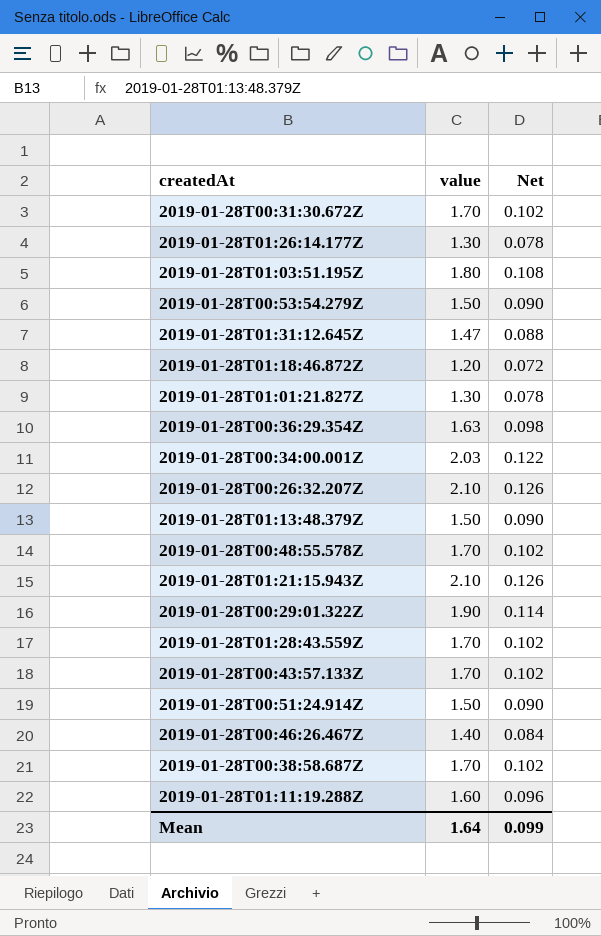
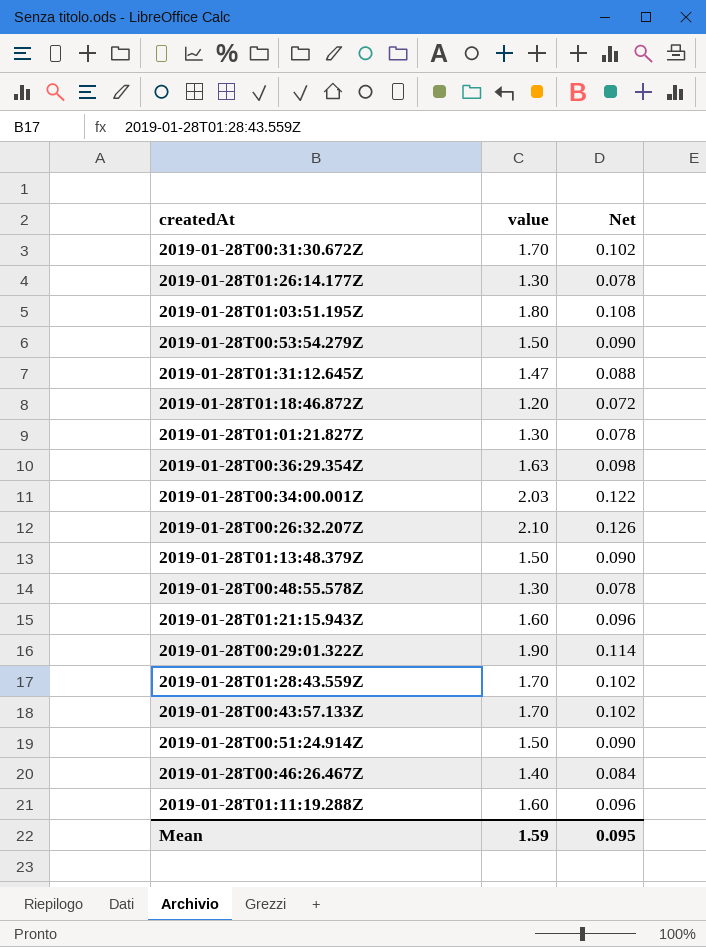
row 2019-01-28T00:38:58.687Z: 1.70 | 0.102 -> none
2019-01-28T00:48:55.578Z | value: 1.70 -> 1.30
2019-01-28T00:48:55.578Z | Net: 0.102 -> 0.078
2019-01-28T01:21:15.943Z | value: 2.10 -> 1.60
2019-01-28T01:21:15.943Z | Net: 0.126 -> 0.096
Mean | value: 1.64 -> 1.59
Mean | Net: 0.099 -> 0.095

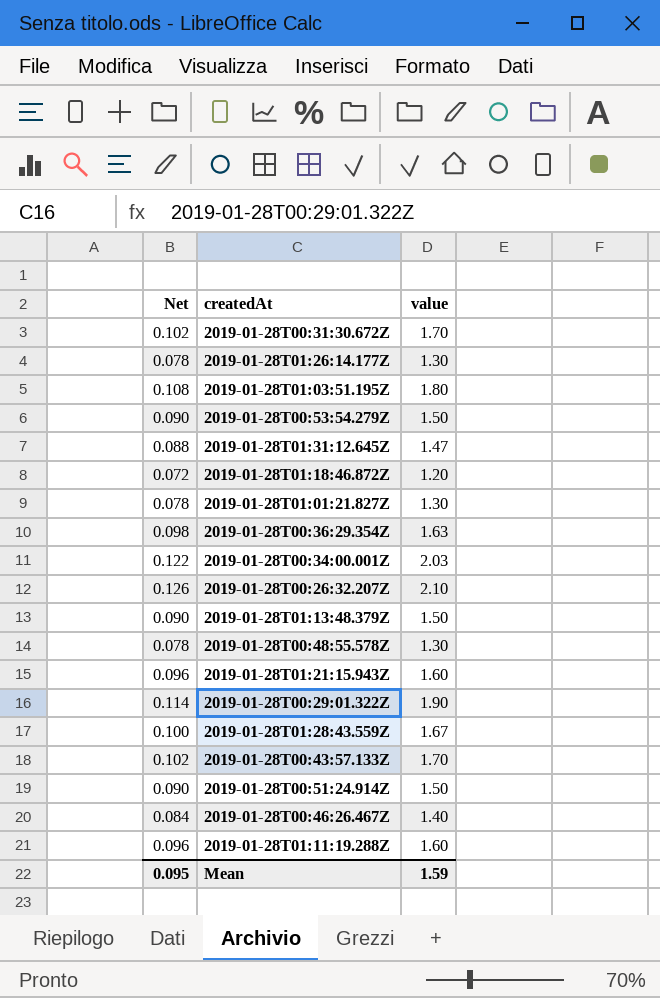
column Net | position: 3 -> 1
2019-01-28T01:28:43.559Z | Net: 0.102 -> 0.100
2019-01-28T01:28:43.559Z | value: 1.70 -> 1.67

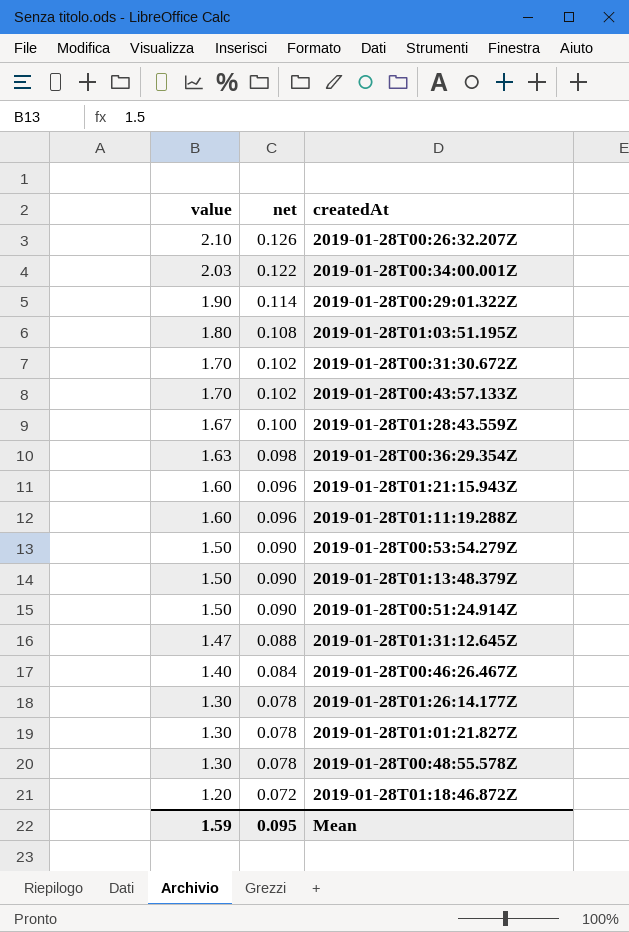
row order: none -> value descending
column value | position: 3 -> 1
column name: Net -> net

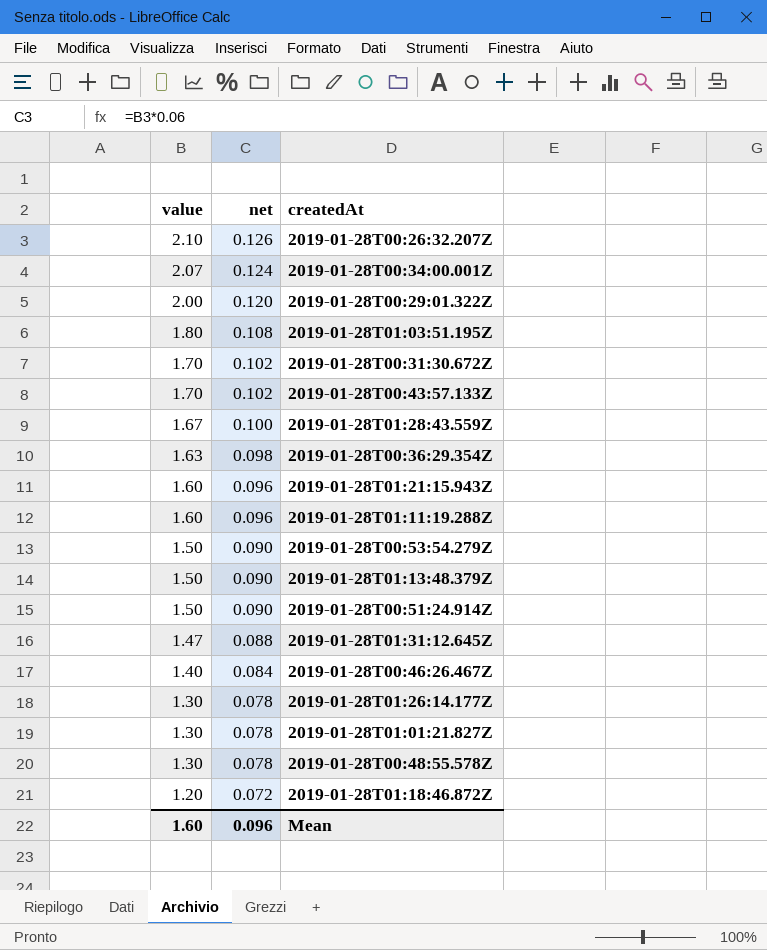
2019-01-28T00:34:00.001Z | value: 2.03 -> 2.07
2019-01-28T00:34:00.001Z | net: 0.122 -> 0.124
2019-01-28T00:29:01.322Z | value: 1.90 -> 2.00
2019-01-28T00:29:01.322Z | net: 0.114 -> 0.120
Mean | value: 1.59 -> 1.60
Mean | net: 0.095 -> 0.096

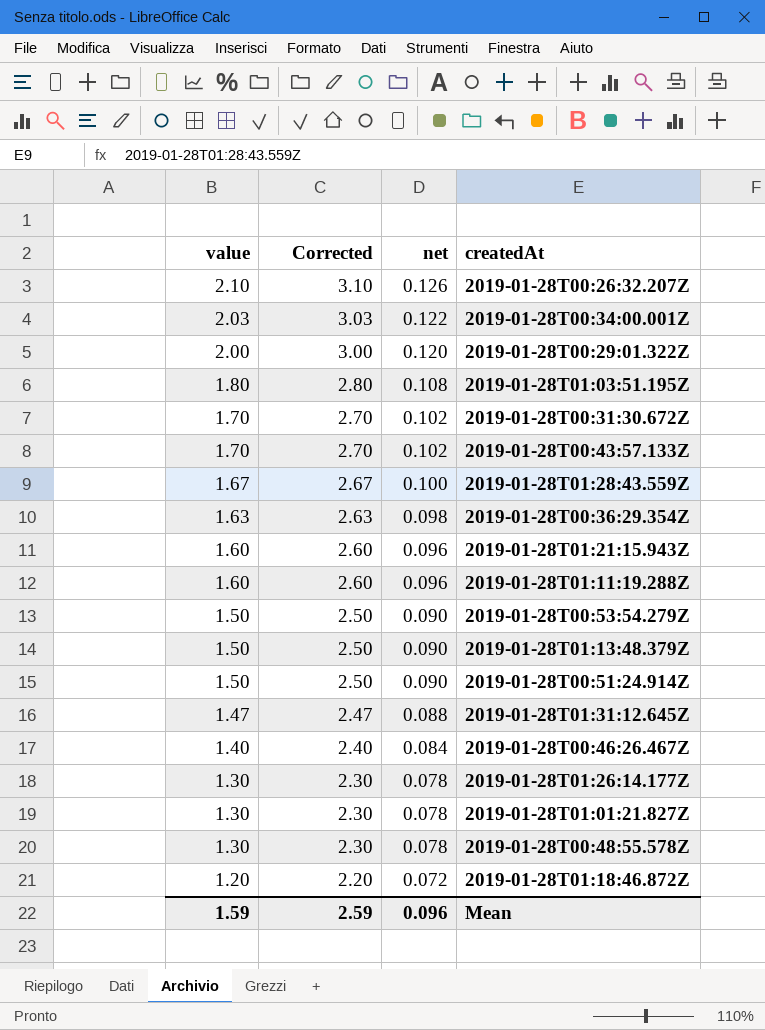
column Corrected | formula: none -> [value] + 1
2019-01-28T00:34:00.001Z | value: 2.07 -> 2.03
2019-01-28T00:34:00.001Z | net: 0.124 -> 0.122
Mean | value: 1.60 -> 1.59

